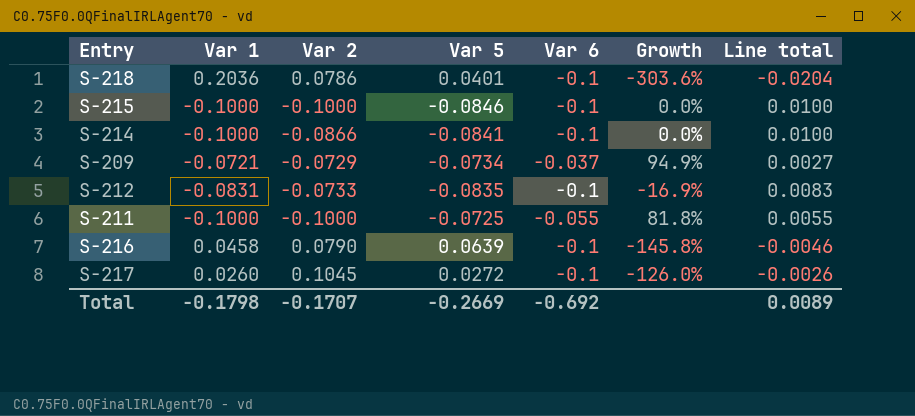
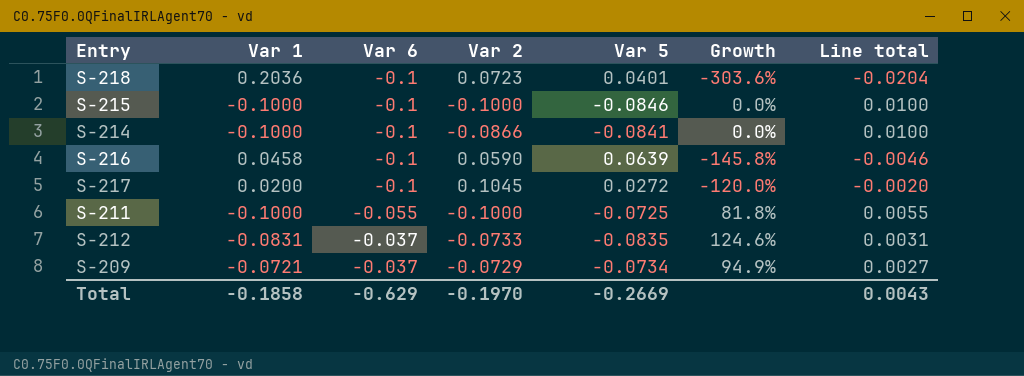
row order: none -> Var 6 ascending
column Var 6 | position: 5 -> 3
S-218 | Var 2: 0.0786 -> 0.0723
S-216 | Var 2: 0.0790 -> 0.0590
S-217 | Var 1: 0.0260 -> 0.0200
S-217 | Growth: -126.0% -> -120.0%
S-217 | Line total: -0.0026 -> -0.0020
S-212 | Var 6: -0.1 -> -0.037
S-212 | Growth: -16.9% -> 124.6%
S-212 | Line total: 0.0083 -> 0.0031
Total | Var 1: -0.1798 -> -0.1858
Total | Var 6: -0.692 -> -0.629
Total | Var 2: -0.1707 -> -0.1970
Total | Line total: 0.0089 -> 0.0043

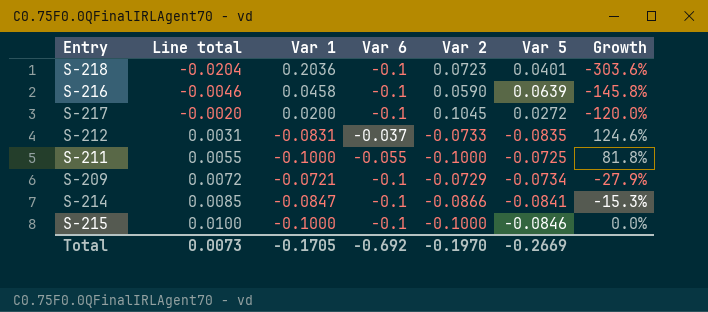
row order: Var 6 ascending -> Line total ascending
column Line total | position: 7 -> 2
S-209 | Line total: 0.0027 -> 0.0072
S-209 | Var 6: -0.037 -> -0.1
S-209 | Growth: 94.9% -> -27.9%
S-214 | Line total: 0.0100 -> 0.0085
S-214 | Var 1: -0.1000 -> -0.0847
S-214 | Growth: 0.0% -> -15.3%
Total | Line total: 0.0043 -> 0.0073
Total | Var 1: -0.1858 -> -0.1705
Total | Var 6: -0.629 -> -0.692

